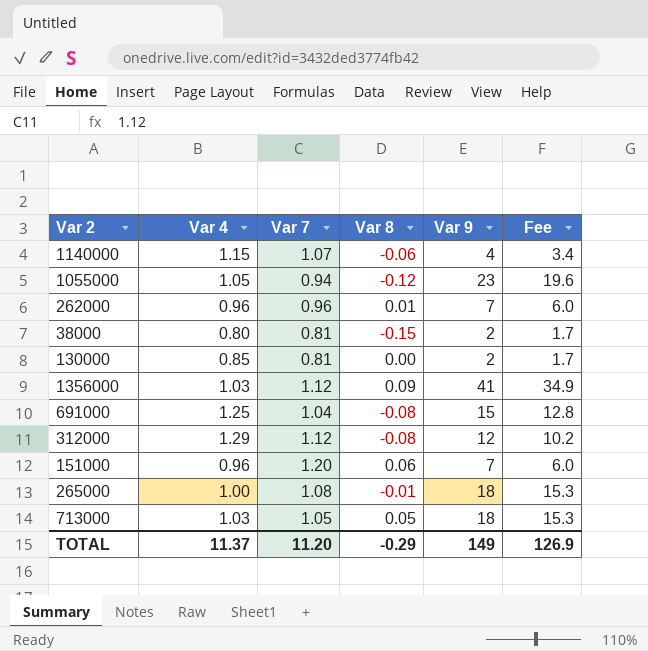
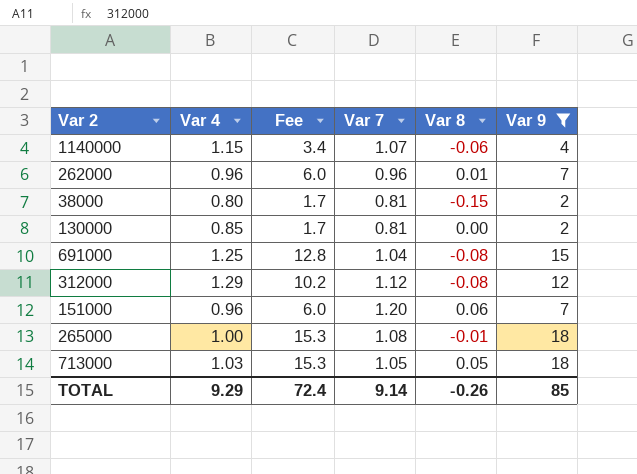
filter: none -> Var 9 <= 18
column Fee | position: 6 -> 3
TOTAL | Var 4: 11.37 -> 9.29
TOTAL | Fee: 126.9 -> 72.4
TOTAL | Var 7: 11.20 -> 9.14
TOTAL | Var 8: -0.29 -> -0.26
TOTAL | Var 9: 149 -> 85

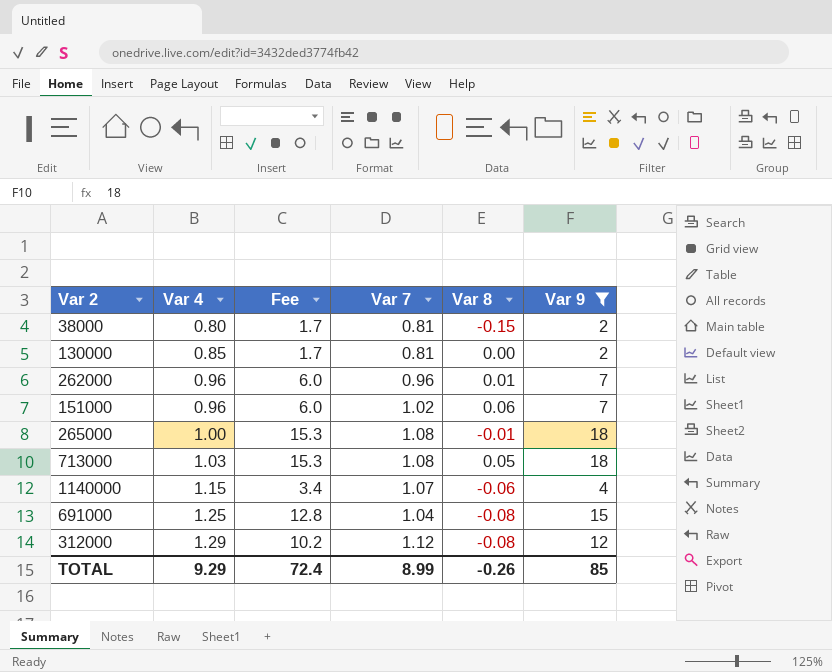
row order: none -> Var 4 ascending
151000 | Var 7: 1.20 -> 1.02
713000 | Var 7: 1.05 -> 1.08
TOTAL | Var 7: 9.14 -> 8.99

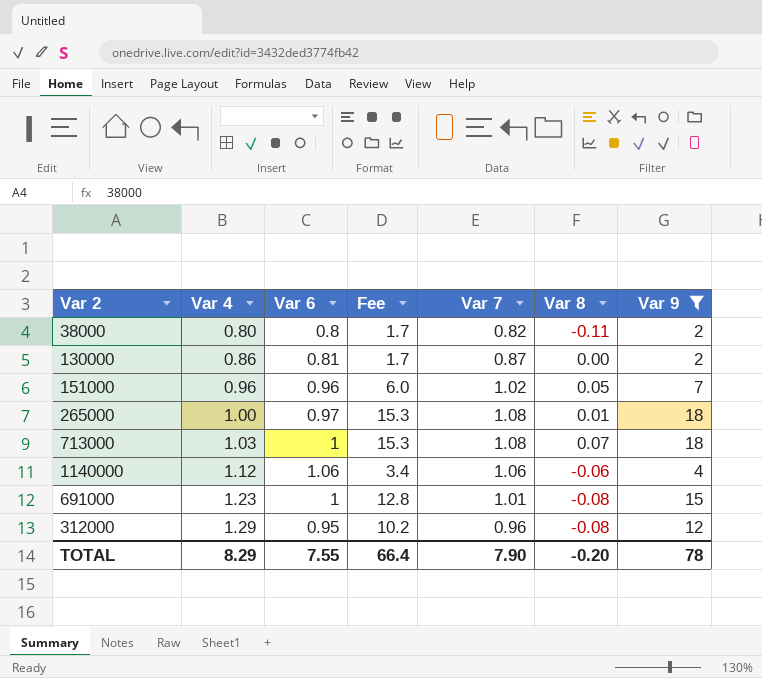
column Var 6 | position: none -> 3
row 262000: 0.96 | 6.0 | 0.96 | 0.01 | 7 -> none
38000 | Var 7: 0.81 -> 0.82
38000 | Var 8: -0.15 -> -0.11
130000 | Var 4: 0.85 -> 0.86
130000 | Var 7: 0.81 -> 0.87
151000 | Var 8: 0.06 -> 0.05
265000 | Var 8: -0.01 -> 0.01
713000 | Var 8: 0.05 -> 0.07
1140000 | Var 4: 1.15 -> 1.12
1140000 | Var 7: 1.07 -> 1.06
691000 | Var 4: 1.25 -> 1.23
691000 | Var 7: 1.04 -> 1.01
312000 | Var 7: 1.12 -> 0.96
TOTAL | Var 4: 9.29 -> 8.29
TOTAL | Fee: 72.4 -> 66.4
TOTAL | Var 7: 8.99 -> 7.90
TOTAL | Var 8: -0.26 -> -0.20
TOTAL | Var 9: 85 -> 78

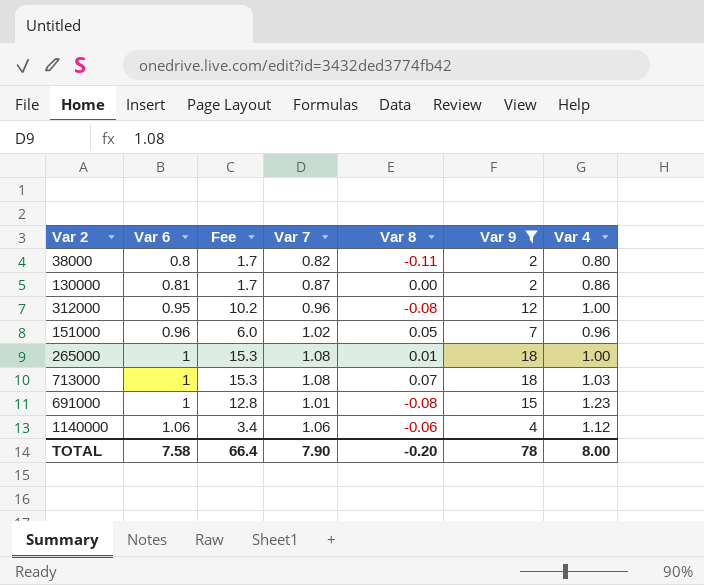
row order: Var 4 ascending -> Var 6 ascending
column Var 4 | position: 2 -> 7
312000 | Var 4: 1.29 -> 1.00
265000 | Var 6: 0.97 -> 1
TOTAL | Var 6: 7.55 -> 7.58
TOTAL | Var 4: 8.29 -> 8.00

